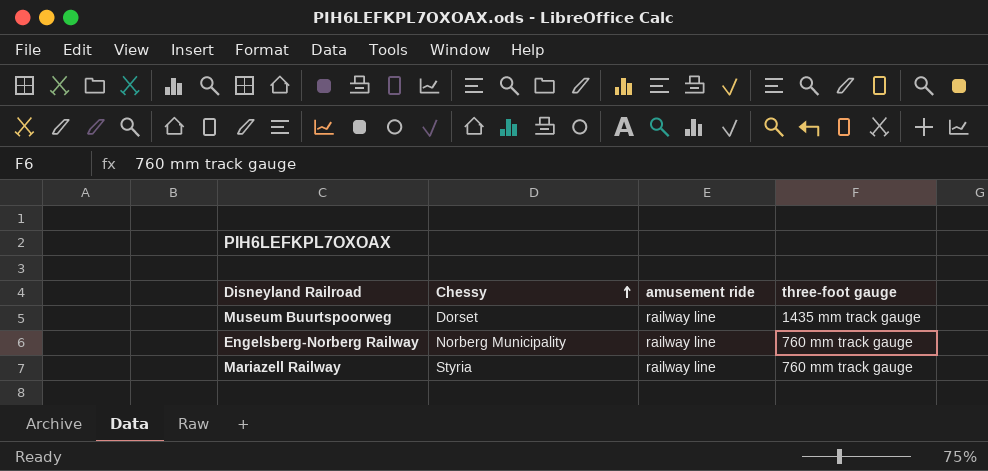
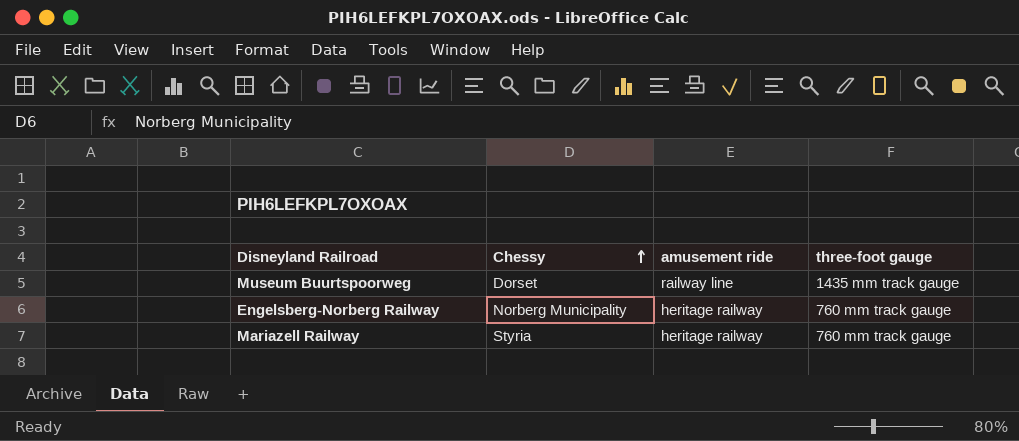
Engelsberg-Norberg Railway | amusement ride: railway line -> heritage railway
Mariazell Railway | amusement ride: railway line -> heritage railway

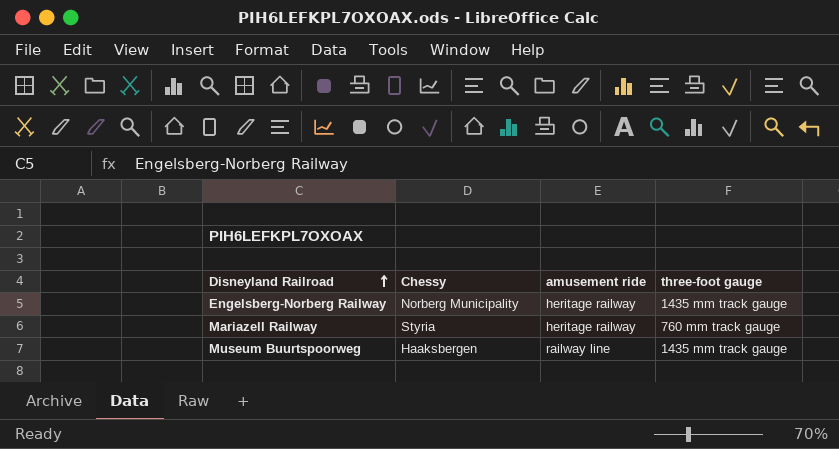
row order: Chessy ascending -> Disneyland Railroad ascending
Engelsberg-Norberg Railway | three-foot gauge: 760 mm track gauge -> 1435 mm track gauge
Museum Buurtspoorweg | Chessy: Dorset -> Haaksbergen

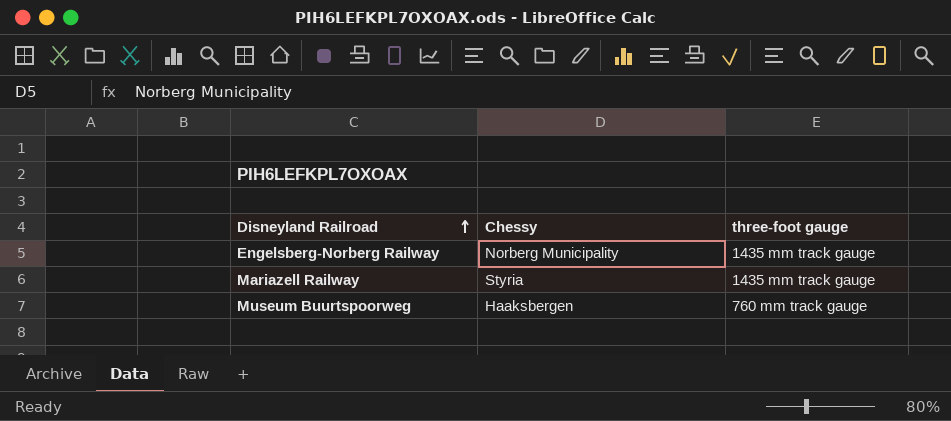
column amusement ride | position: 3 -> none
Mariazell Railway | three-foot gauge: 760 mm track gauge -> 1435 mm track gauge
Museum Buurtspoorweg | three-foot gauge: 1435 mm track gauge -> 760 mm track gauge

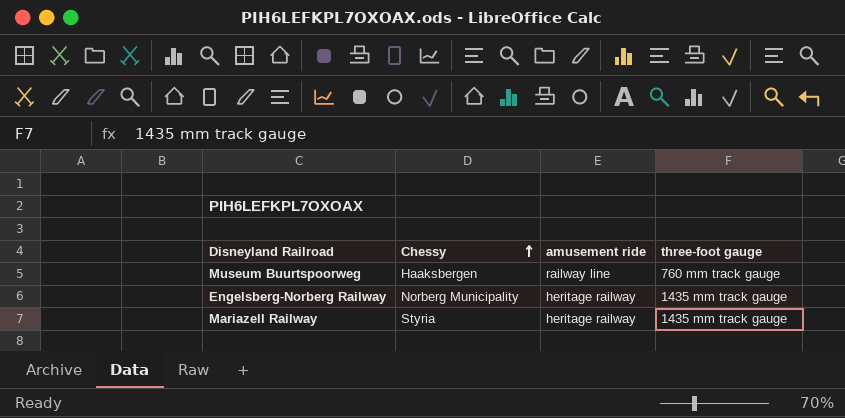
row order: Disneyland Railroad ascending -> Chessy ascending
column amusement ride | position: none -> 3

